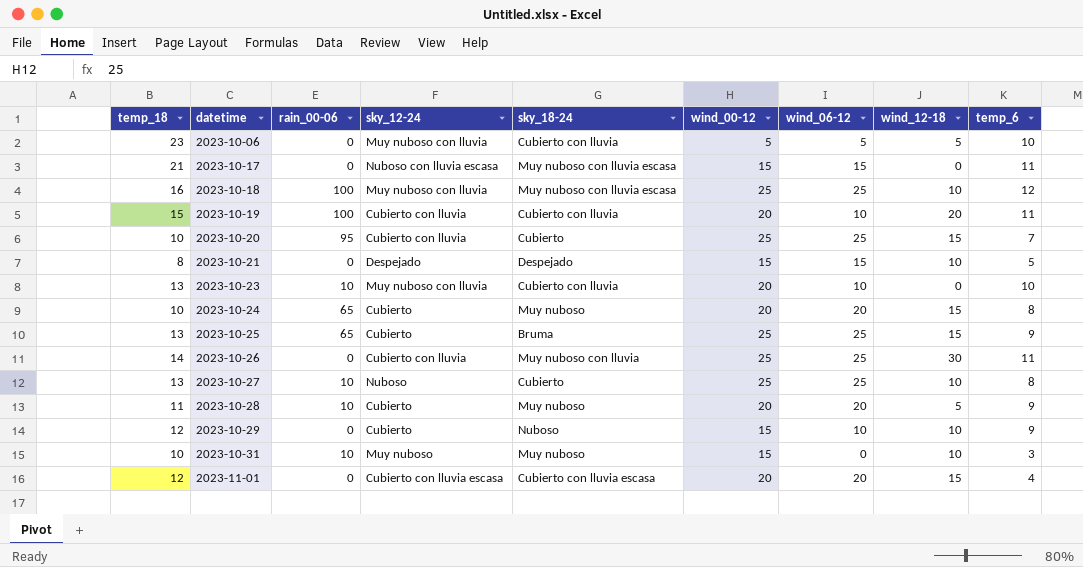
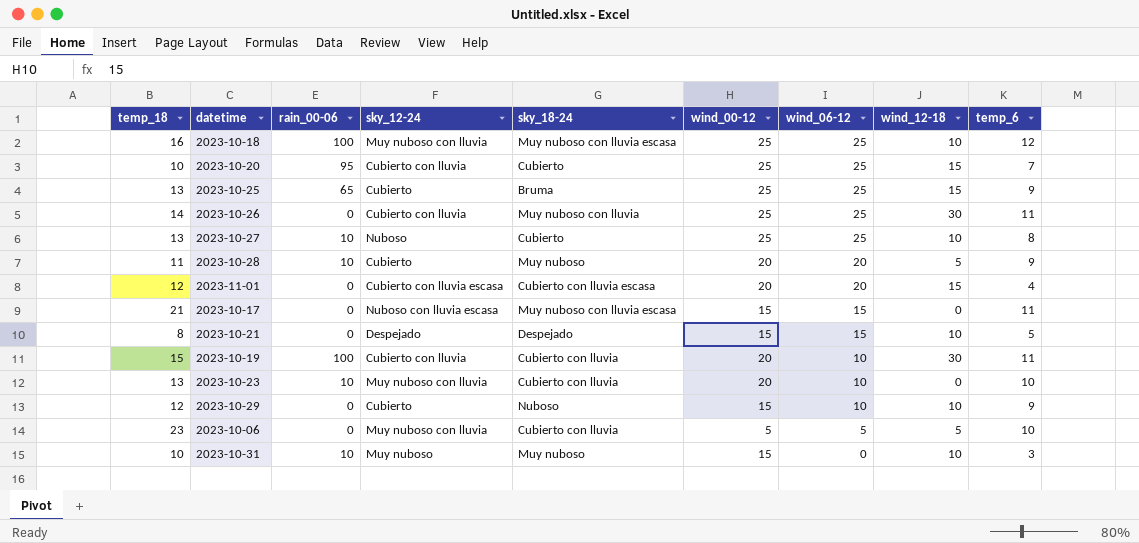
row order: datetime ascending -> wind_06-12 descending
row 2023-10-24: 10 | 65 | Cubierto | Muy nuboso | 20 | 20 | 15 | 8 -> none
2023-10-19 | wind_12-18: 20 -> 30

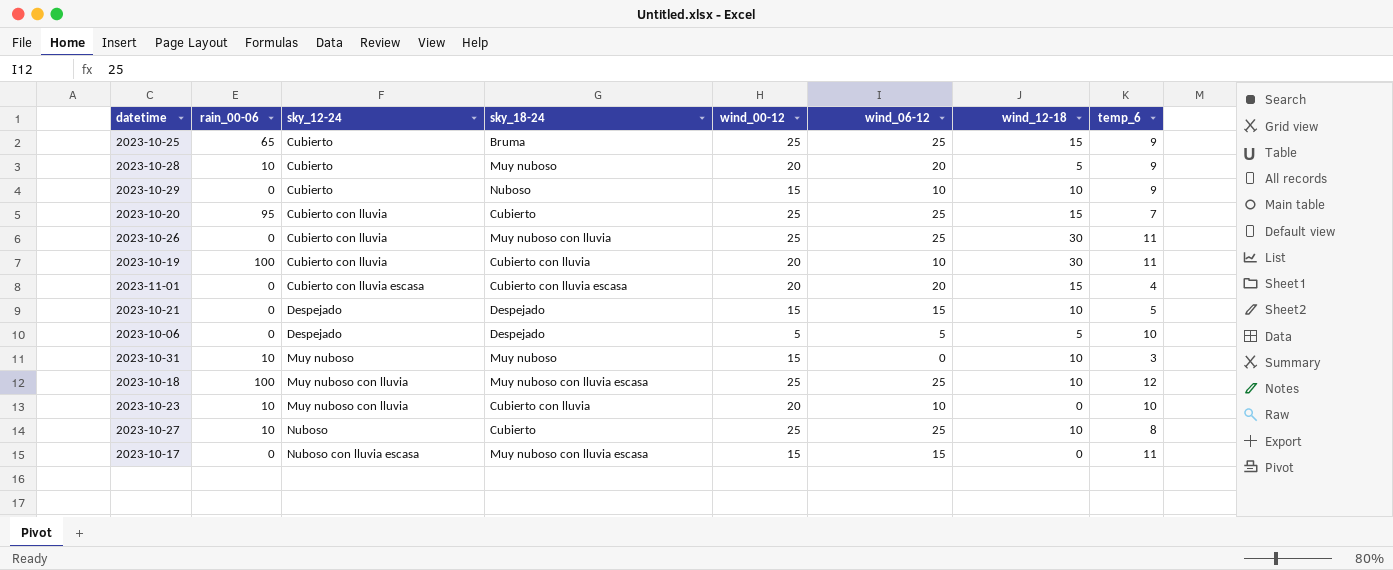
row order: wind_06-12 descending -> sky_12-24 ascending
column temp_18 | position: 1 -> none
2023-10-06 | sky_12-24: Muy nuboso con lluvia -> Despejado
2023-10-06 | sky_18-24: Cubierto con lluvia -> Despejado

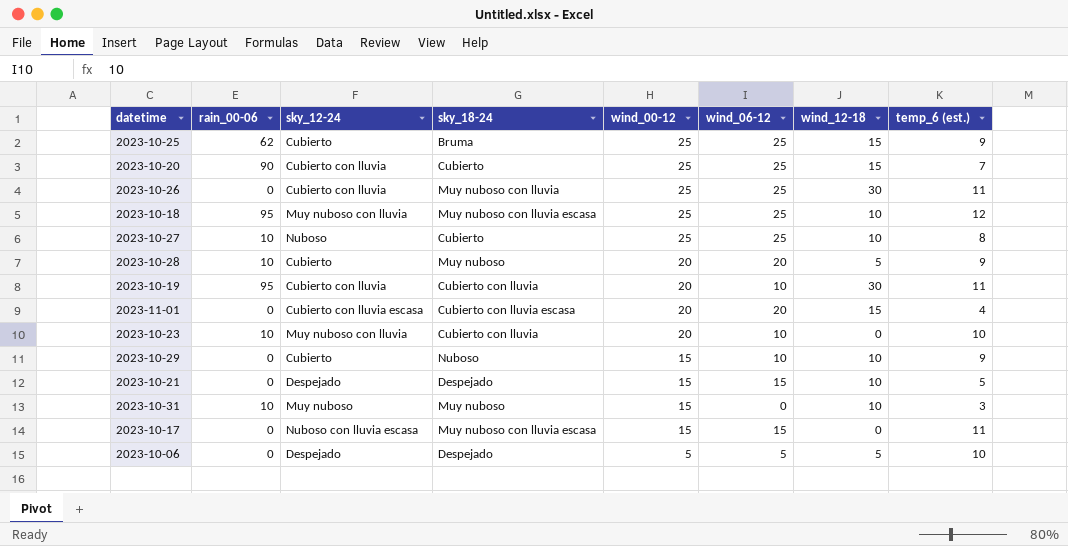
row order: sky_12-24 ascending -> wind_00-12 descending
column name: temp_6 -> temp_6 (est.)
2023-10-25 | rain_00-06: 65 -> 62
2023-10-20 | rain_00-06: 95 -> 90
2023-10-18 | rain_00-06: 100 -> 95
2023-10-19 | rain_00-06: 100 -> 95

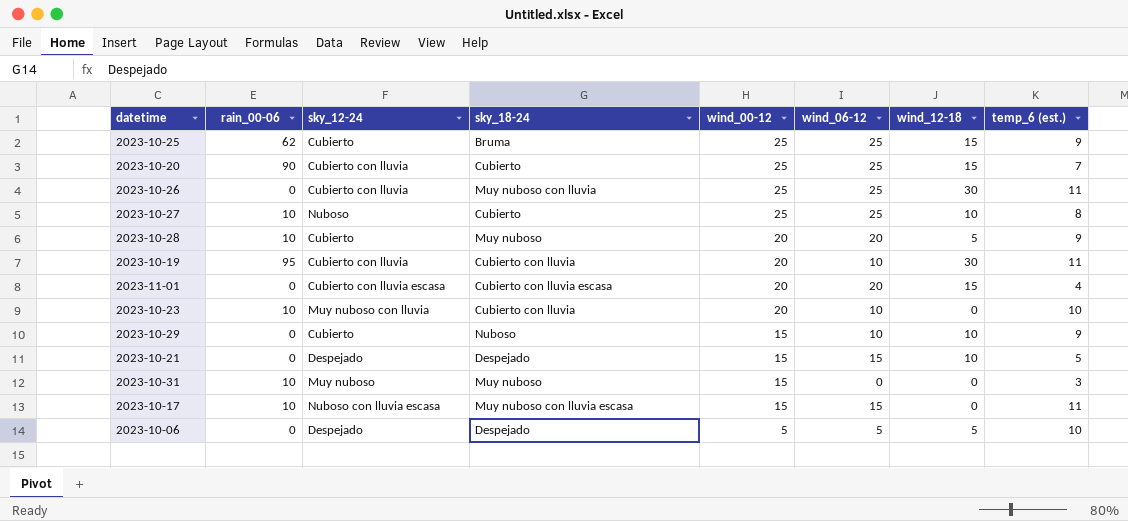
row 2023-10-18: 95 | Muy nuboso con lluvia | Muy nuboso con lluvia escasa | 25 | 25 | 10 | 12 -> none
2023-10-31 | wind_12-18: 10 -> 0
2023-10-17 | rain_00-06: 0 -> 10

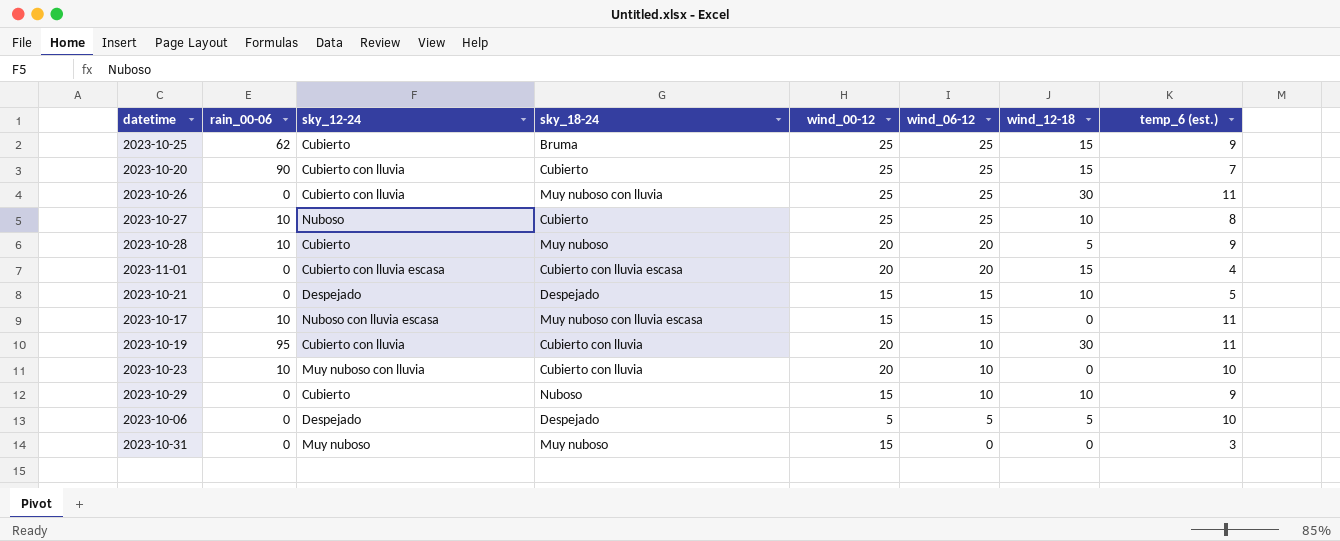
row order: wind_00-12 descending -> wind_06-12 descending
2023-10-31 | rain_00-06: 10 -> 0

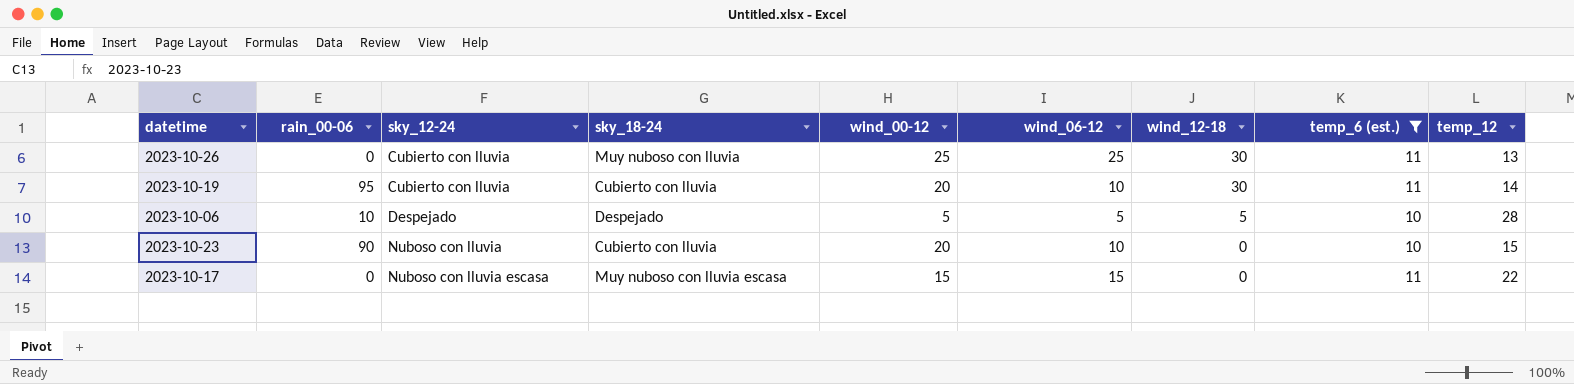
filter: none -> temp_6 (est.) >= 10
row order: wind_06-12 descending -> sky_12-24 ascending
column temp_12 | position: none -> 9
2023-10-06 | rain_00-06: 0 -> 10
2023-10-23 | rain_00-06: 10 -> 90
2023-10-23 | sky_12-24: Muy nuboso con lluvia -> Nuboso con lluvia
2023-10-17 | rain_00-06: 10 -> 0

